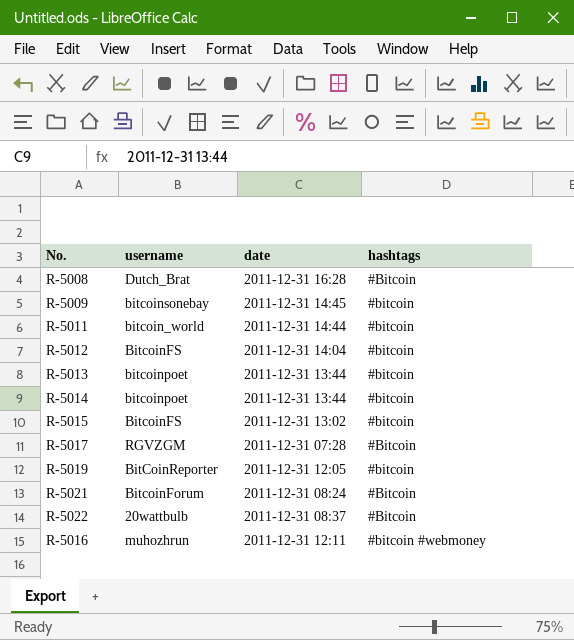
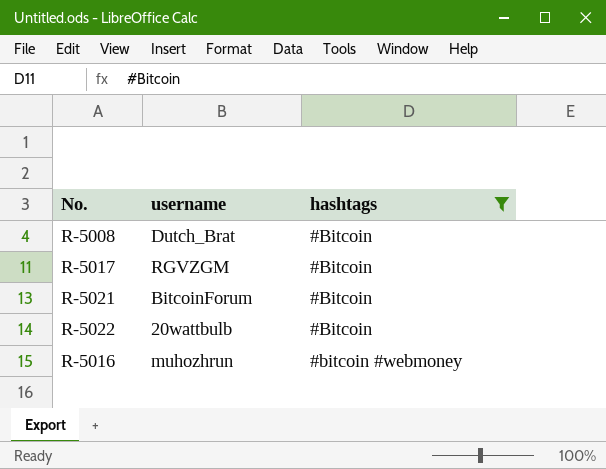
filter: none -> hashtags != #bitcoin
column date | position: 3 -> none

